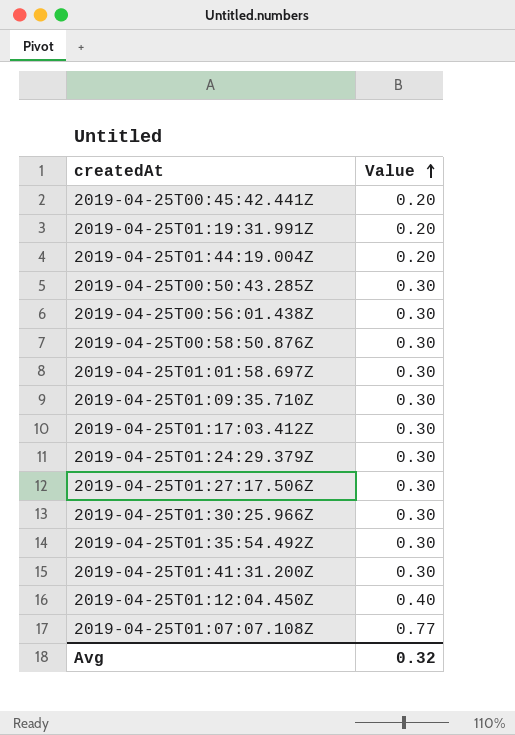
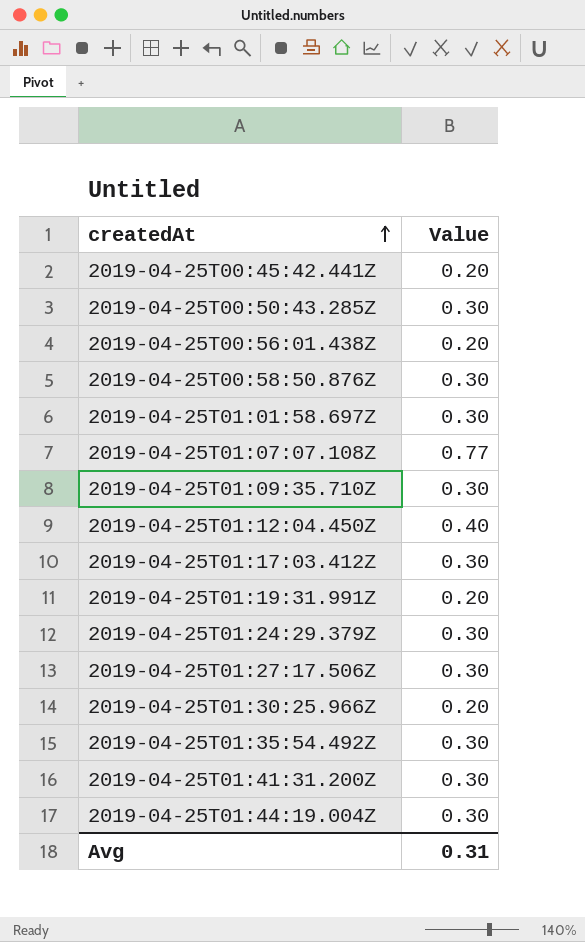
row order: Value ascending -> createdAt ascending
2019-04-25T00:56:01.438Z | Value: 0.30 -> 0.20
2019-04-25T01:30:25.966Z | Value: 0.30 -> 0.20
2019-04-25T01:44:19.004Z | Value: 0.20 -> 0.30
Avg | Value: 0.32 -> 0.31

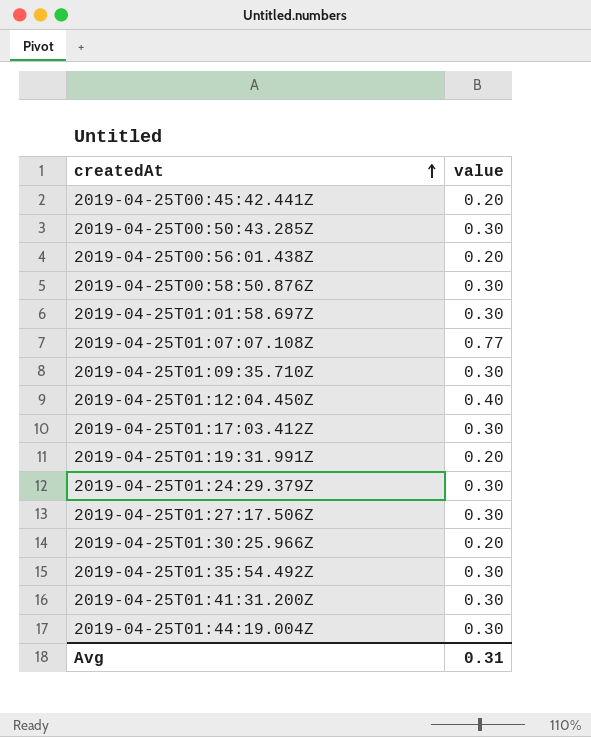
column name: Value -> value

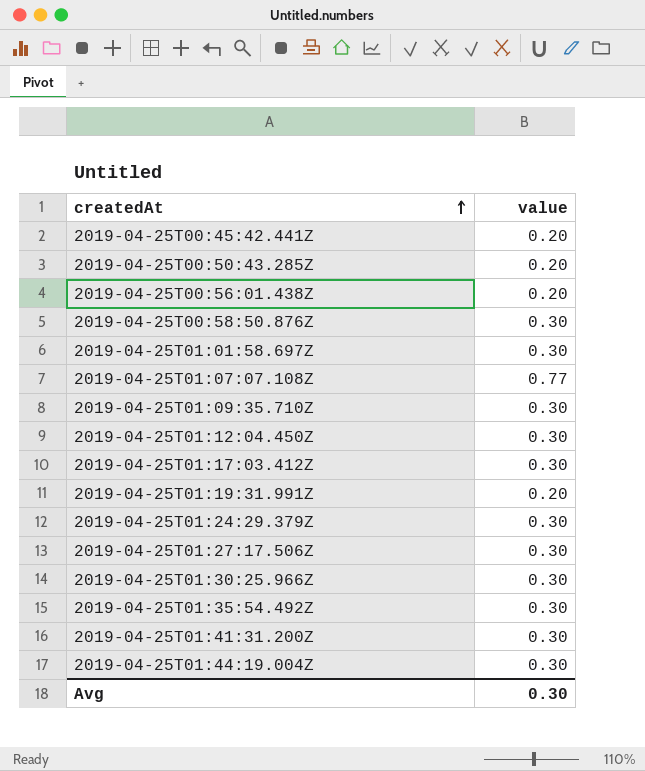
2019-04-25T00:50:43.285Z | value: 0.30 -> 0.20
2019-04-25T01:12:04.450Z | value: 0.40 -> 0.30
2019-04-25T01:30:25.966Z | value: 0.20 -> 0.30
Avg | value: 0.31 -> 0.30

